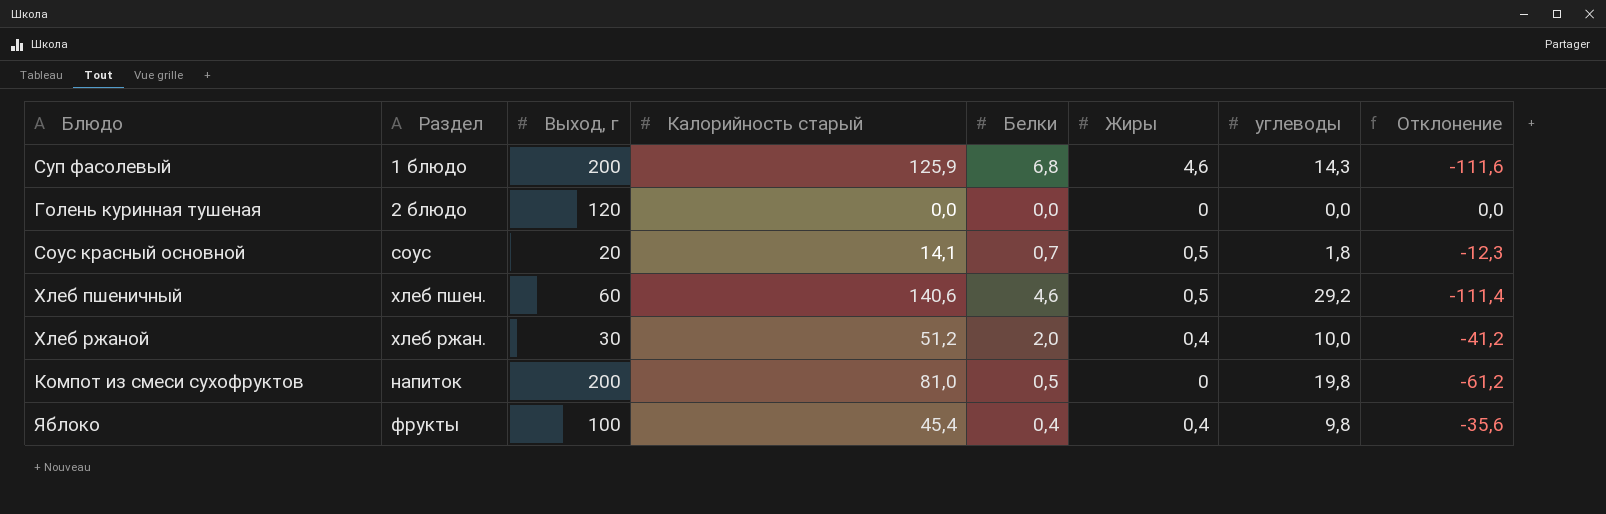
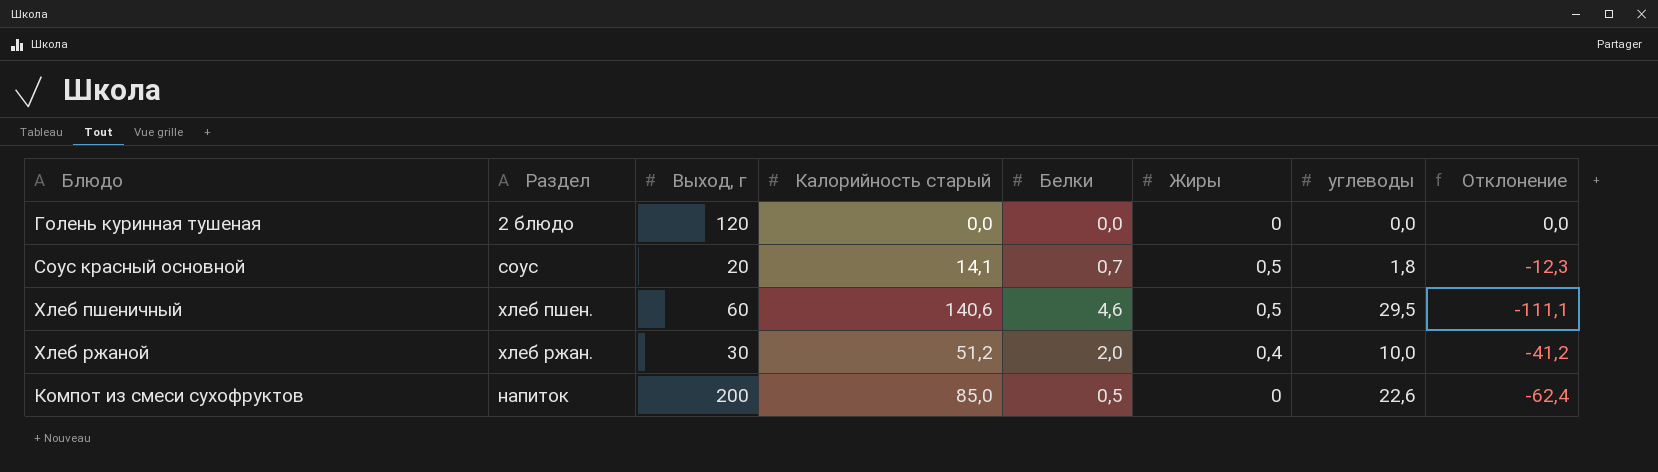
row Суп фасолевый: 1 блюдо | 200 | 125,9 | 6,8 | 4,6 | 14,3 | -111,6 -> none
row Яблоко: фрукты | 100 | 45,4 | 0,4 | 0,4 | 9,8 | -35,6 -> none
Хлеб пшеничный | углеводы: 29,2 -> 29,5
Хлеб пшеничный | Отклонение: -111,4 -> -111,1
Компот из смеси сухофруктов | Калорийность старый: 81,0 -> 85,0
Компот из смеси сухофруктов | углеводы: 19,8 -> 22,6
Компот из смеси сухофруктов | Отклонение: -61,2 -> -62,4

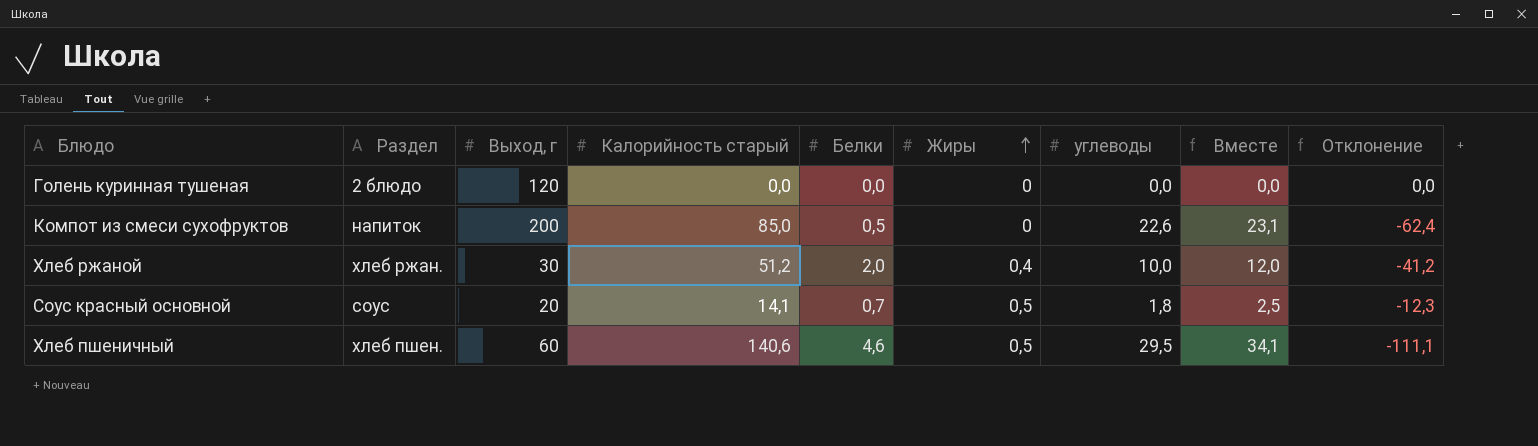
row order: none -> Жиры ascending
column Вместе | formula: none -> [Белки] + [углеводы]

